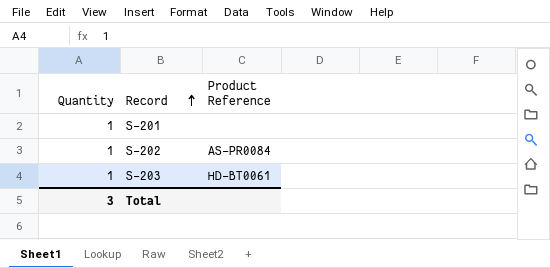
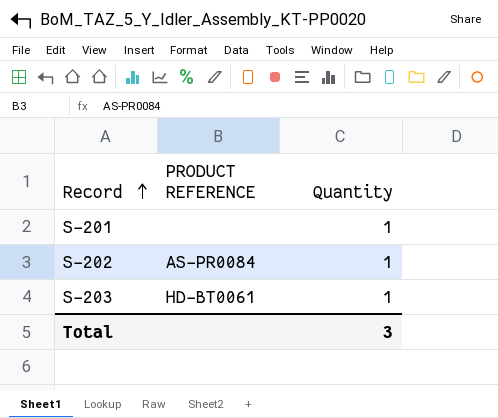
column name: Product Reference -> PRODUCT REFERENCE
column Quantity | position: 1 -> 3

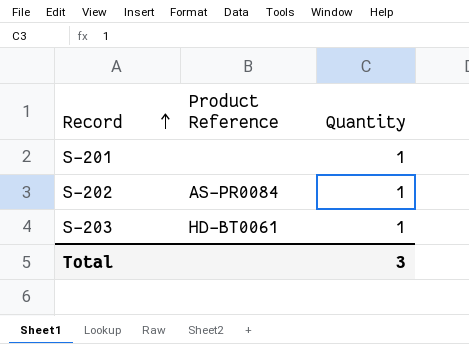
column name: PRODUCT REFERENCE -> Product Reference

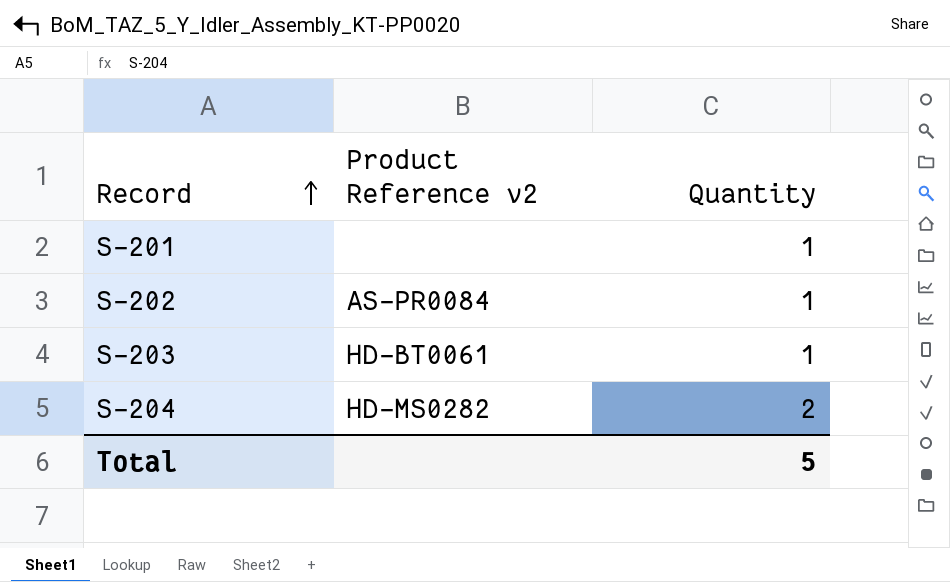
column name: Product Reference -> Product Reference v2
row S-204: none -> HD-MS0282 | 2
Total | Quantity: 3 -> 5

